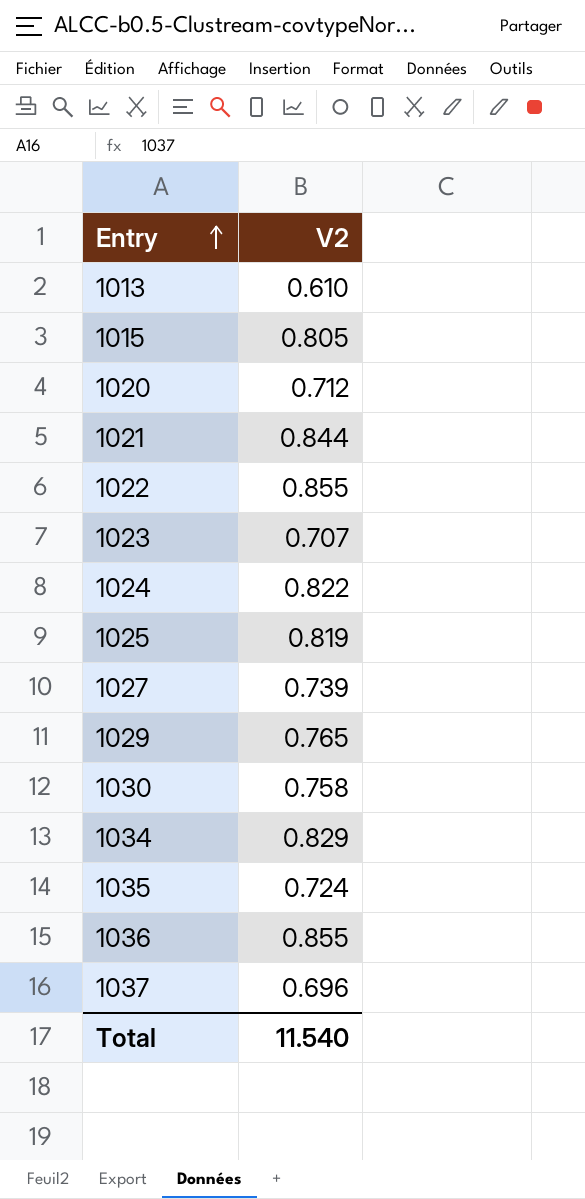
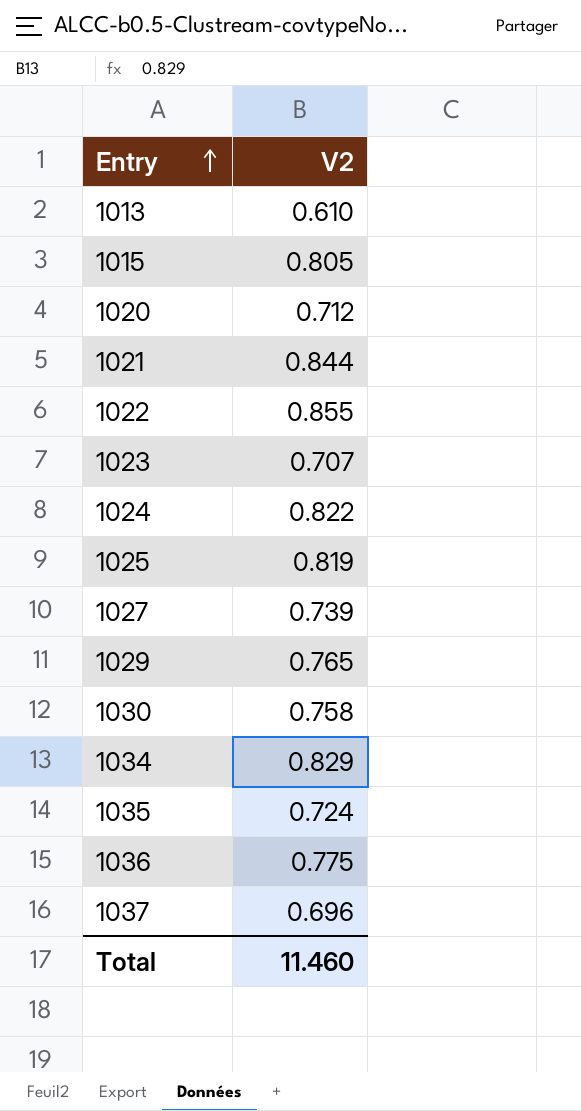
1036 | V2: 0.855 -> 0.775
Total | V2: 11.540 -> 11.460

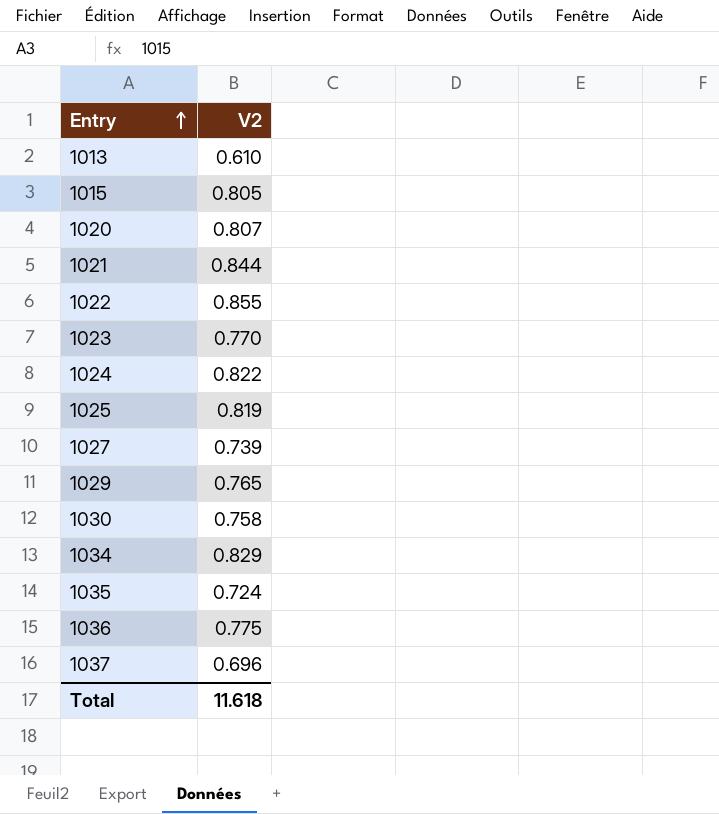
1020 | V2: 0.712 -> 0.807
1023 | V2: 0.707 -> 0.770
Total | V2: 11.460 -> 11.618

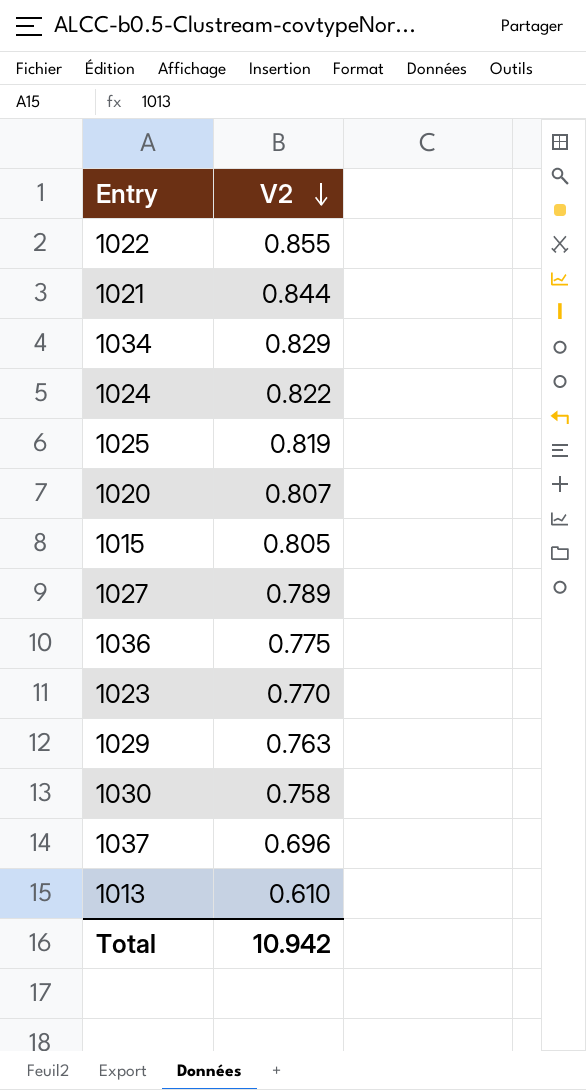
row order: Entry ascending -> V2 descending
row 1035: 0.724 -> none
1027 | V2: 0.739 -> 0.789
1029 | V2: 0.765 -> 0.763
Total | V2: 11.618 -> 10.942

